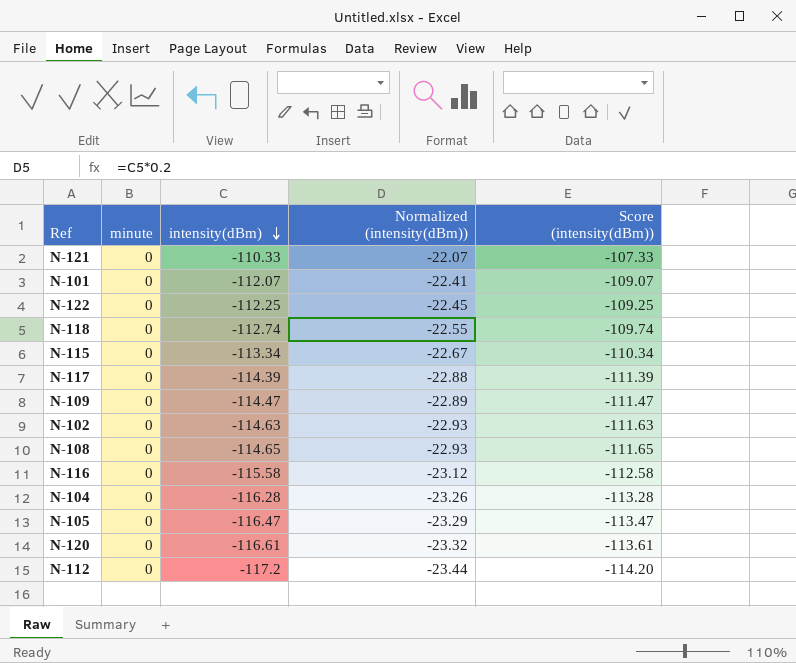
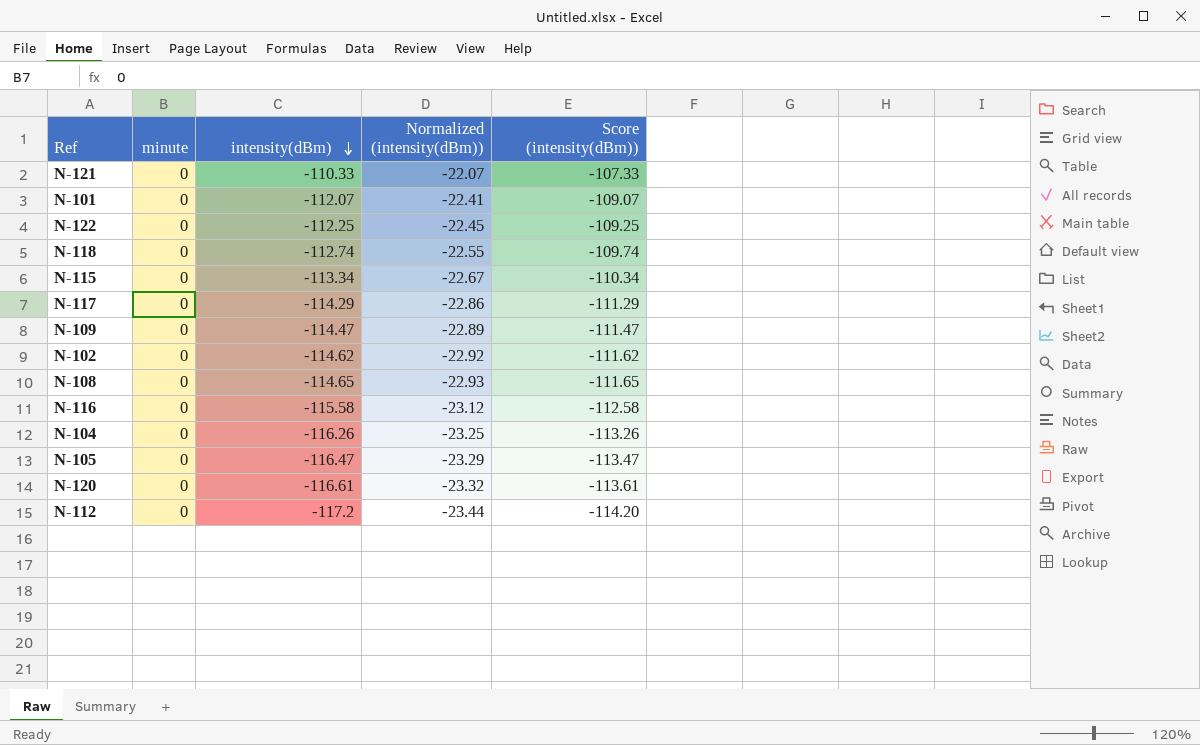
N-117 | intensity(dBm): -114.39 -> -114.29
N-117 | Normalized (intensity(dBm)): -22.88 -> -22.86
N-117 | Score (intensity(dBm)): -111.39 -> -111.29
N-102 | intensity(dBm): -114.63 -> -114.62
N-102 | Normalized (intensity(dBm)): -22.93 -> -22.92
N-102 | Score (intensity(dBm)): -111.63 -> -111.62
N-104 | intensity(dBm): -116.28 -> -116.26
N-104 | Normalized (intensity(dBm)): -23.26 -> -23.25
N-104 | Score (intensity(dBm)): -113.28 -> -113.26

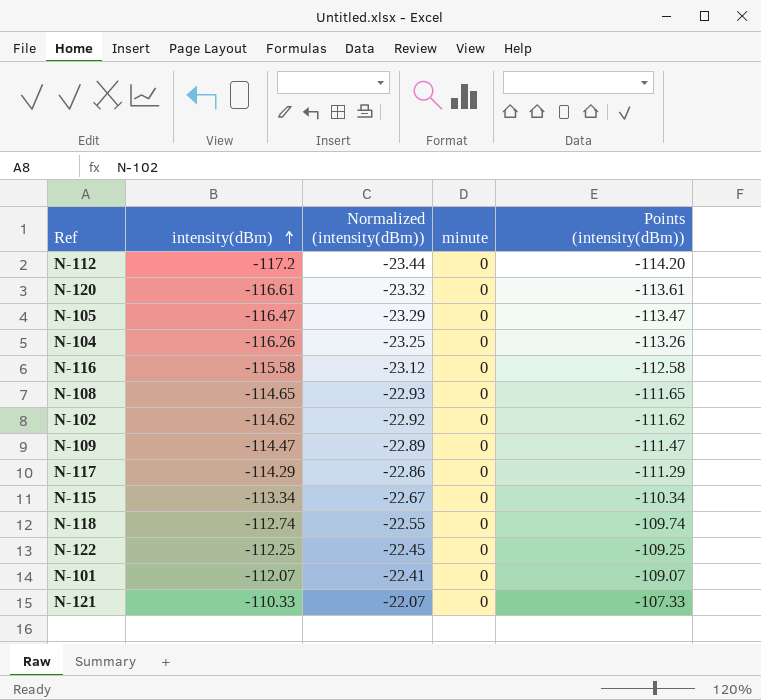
row order: intensity(dBm) descending -> intensity(dBm) ascending
column minute | position: 2 -> 4
column name: Score (intensity(dBm)) -> Points (intensity(dBm))

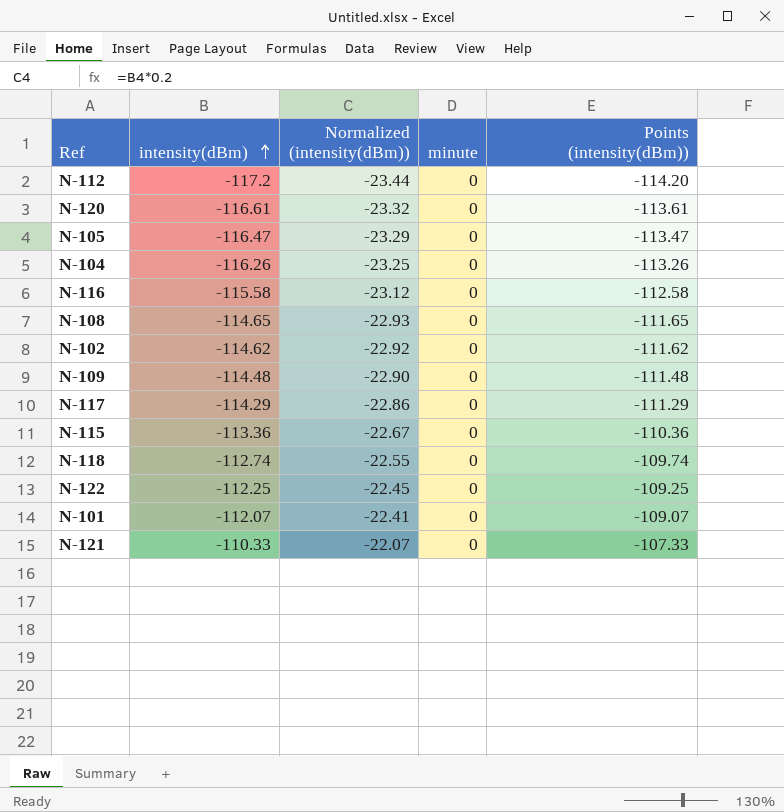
N-109 | intensity(dBm): -114.47 -> -114.48
N-109 | Normalized (intensity(dBm)): -22.89 -> -22.90
N-109 | Points (intensity(dBm)): -111.47 -> -111.48
N-115 | intensity(dBm): -113.34 -> -113.36
N-115 | Points (intensity(dBm)): -110.34 -> -110.36

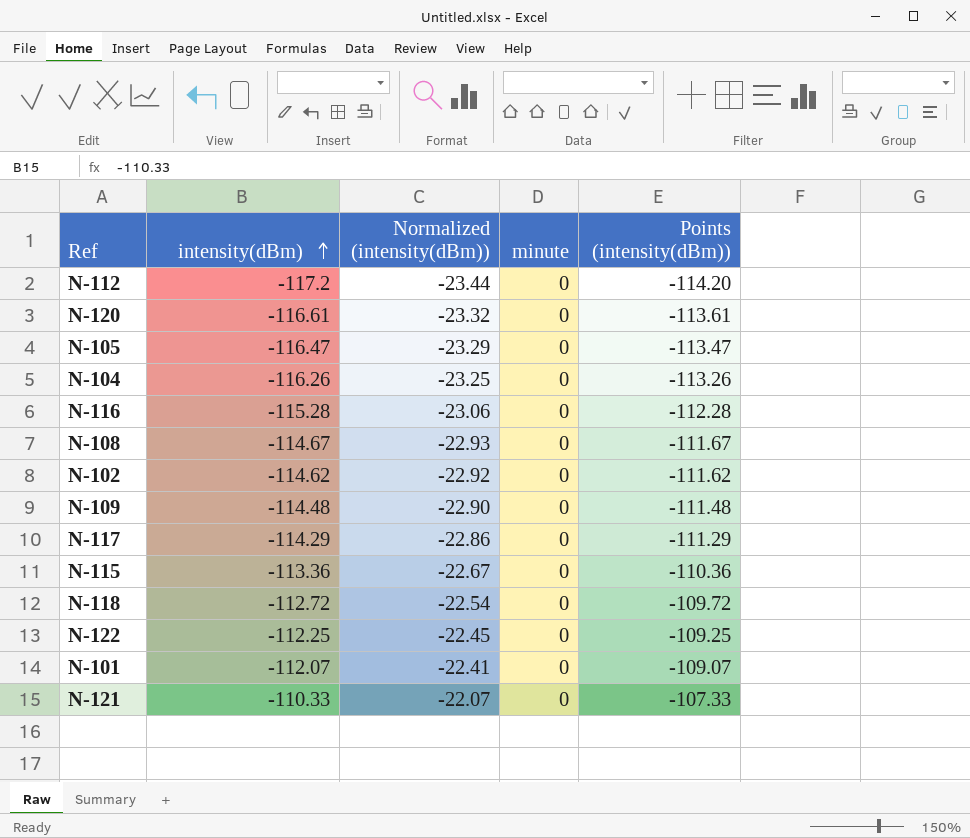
N-116 | intensity(dBm): -115.58 -> -115.28
N-116 | Normalized (intensity(dBm)): -23.12 -> -23.06
N-116 | Points (intensity(dBm)): -112.58 -> -112.28
N-108 | intensity(dBm): -114.65 -> -114.67
N-108 | Points (intensity(dBm)): -111.65 -> -111.67
N-118 | intensity(dBm): -112.74 -> -112.72
N-118 | Normalized (intensity(dBm)): -22.55 -> -22.54
N-118 | Points (intensity(dBm)): -109.74 -> -109.72

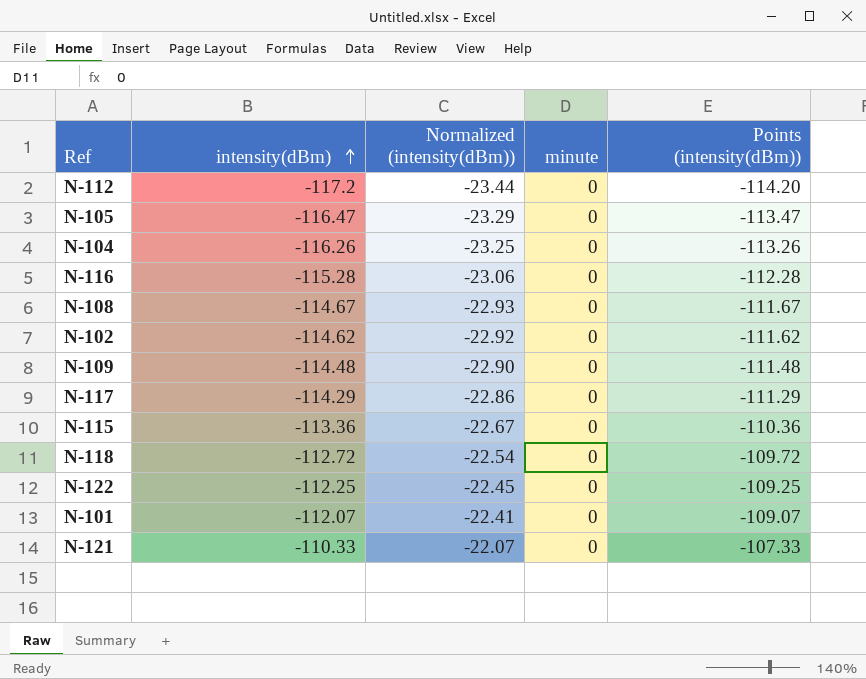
row N-120: -116.61 | -23.32 | 0 | -113.61 -> none

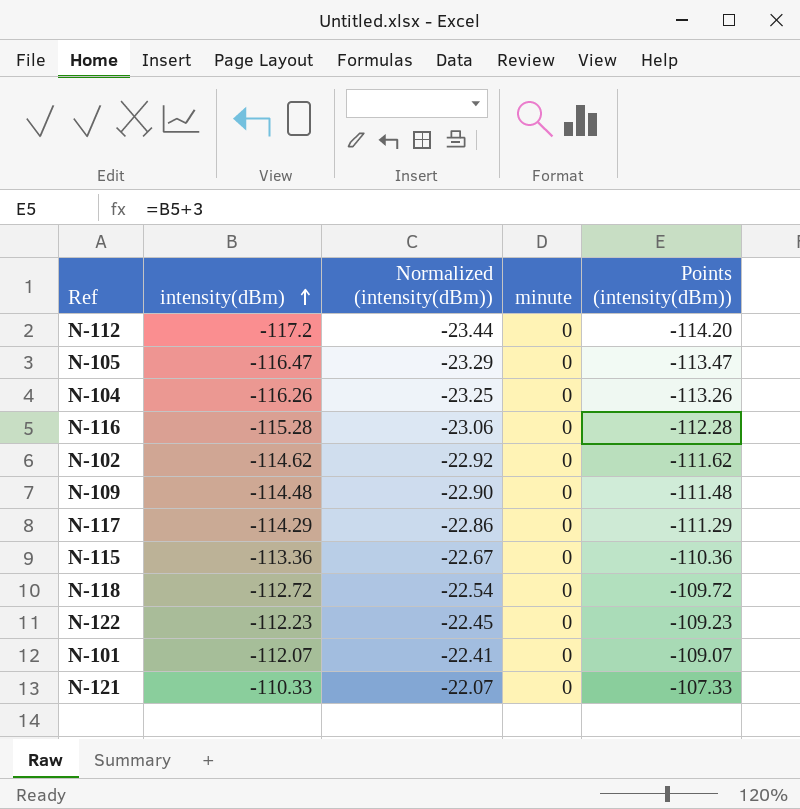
row N-108: -114.67 | -22.93 | 0 | -111.67 -> none
N-122 | intensity(dBm): -112.25 -> -112.23
N-122 | Points (intensity(dBm)): -109.25 -> -109.23

